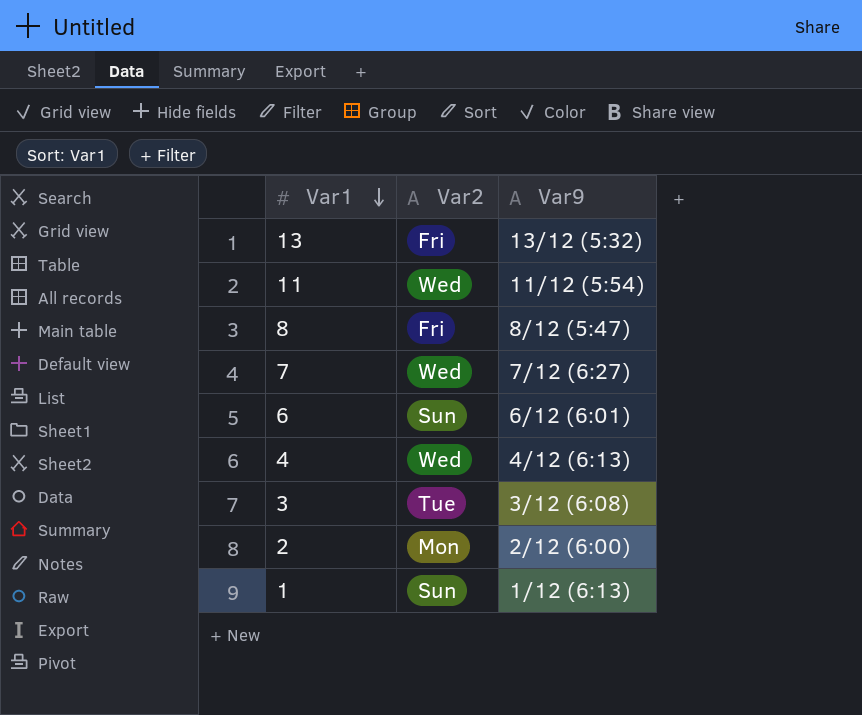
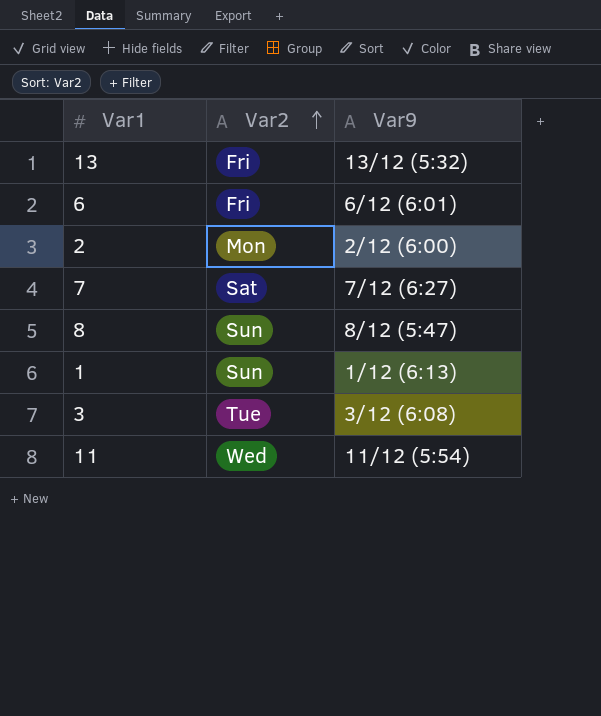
row order: Var1 descending -> Var2 ascending
row 4: Wed | 4/12 (6:13) -> none
6 | Var2: Sun -> Fri
7 | Var2: Wed -> Sat
8 | Var2: Fri -> Sun

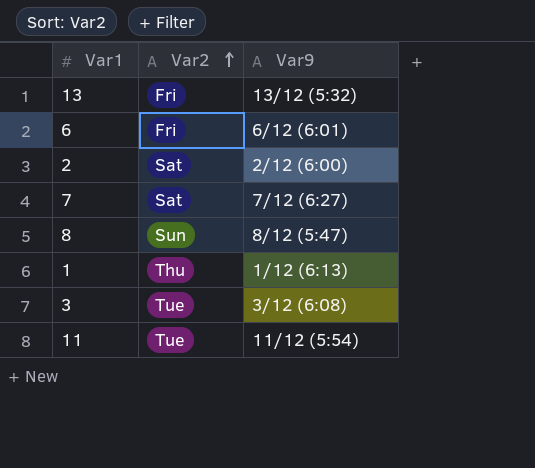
2 | Var2: Mon -> Sat
1 | Var2: Sun -> Thu
11 | Var2: Wed -> Tue

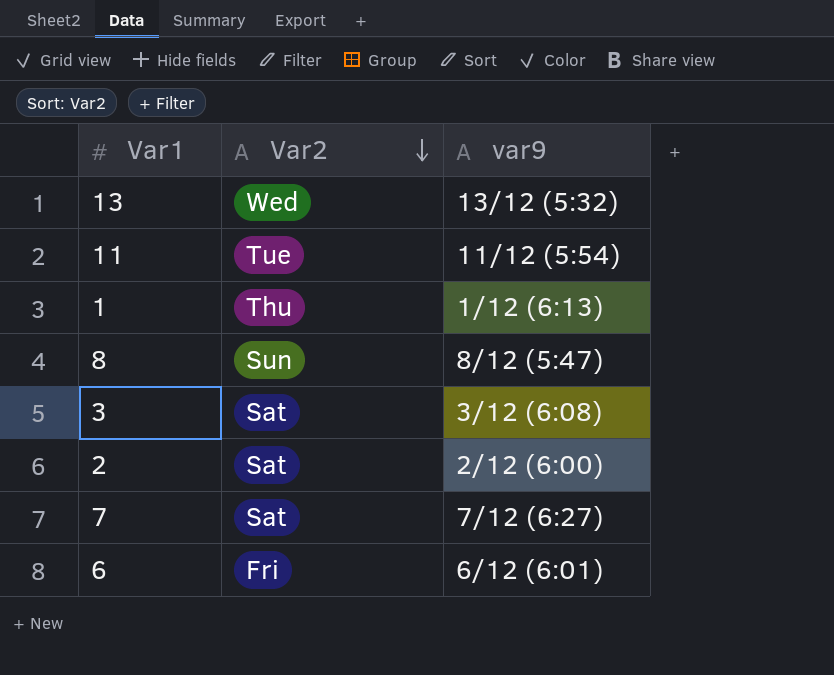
row order: Var2 ascending -> Var2 descending
column name: Var9 -> var9
13 | Var2: Fri -> Wed
3 | Var2: Tue -> Sat

